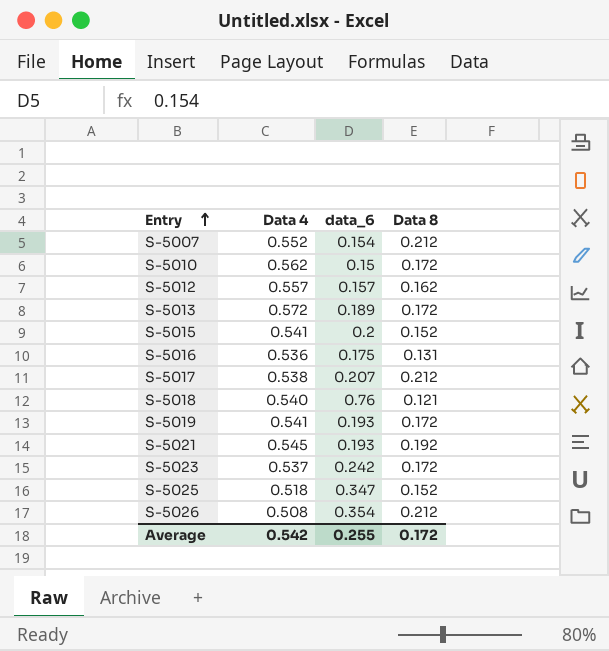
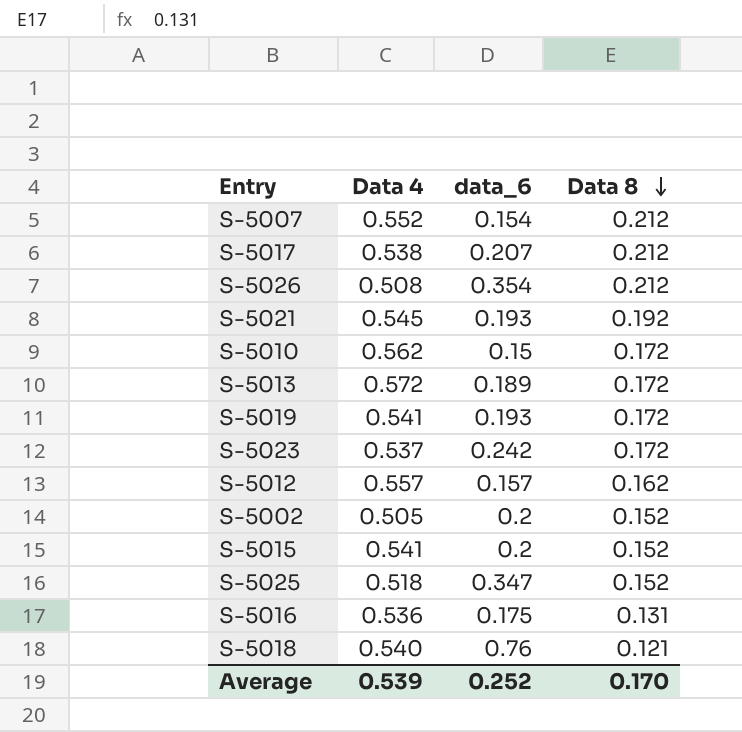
row order: Entry ascending -> Data 8 descending
row S-5002: none -> 0.505 | 0.2 | 0.152
Average | Data 4: 0.542 -> 0.539
Average | data_6: 0.255 -> 0.252
Average | Data 8: 0.172 -> 0.170

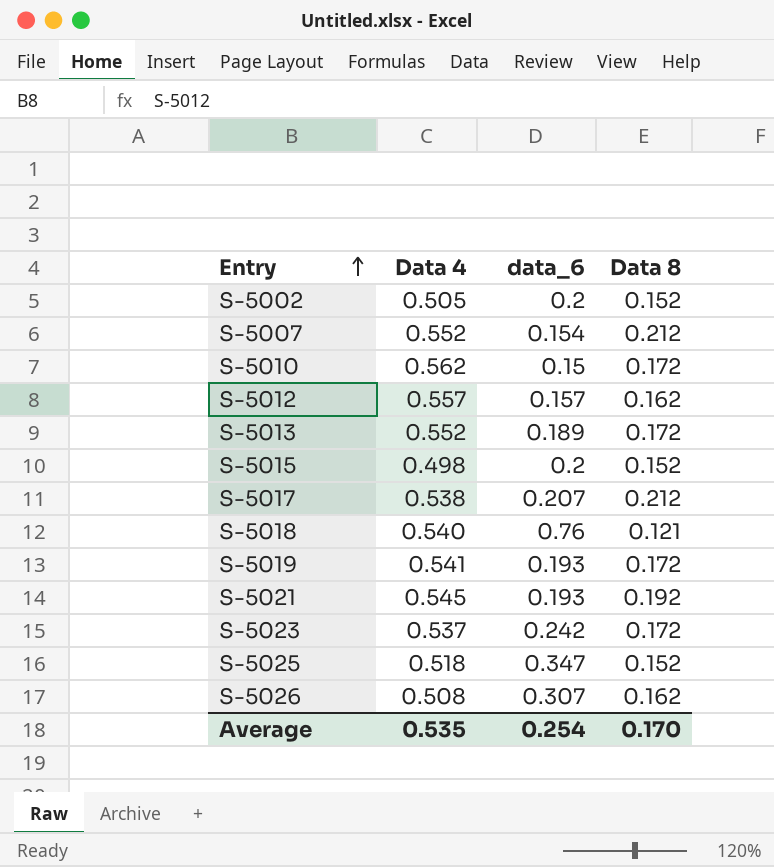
row order: Data 8 descending -> Entry ascending
row S-5016: 0.536 | 0.175 | 0.131 -> none
S-5013 | Data 4: 0.572 -> 0.552
S-5015 | Data 4: 0.541 -> 0.498
S-5026 | data_6: 0.354 -> 0.307
S-5026 | Data 8: 0.212 -> 0.162
Average | Data 4: 0.539 -> 0.535
Average | data_6: 0.252 -> 0.254

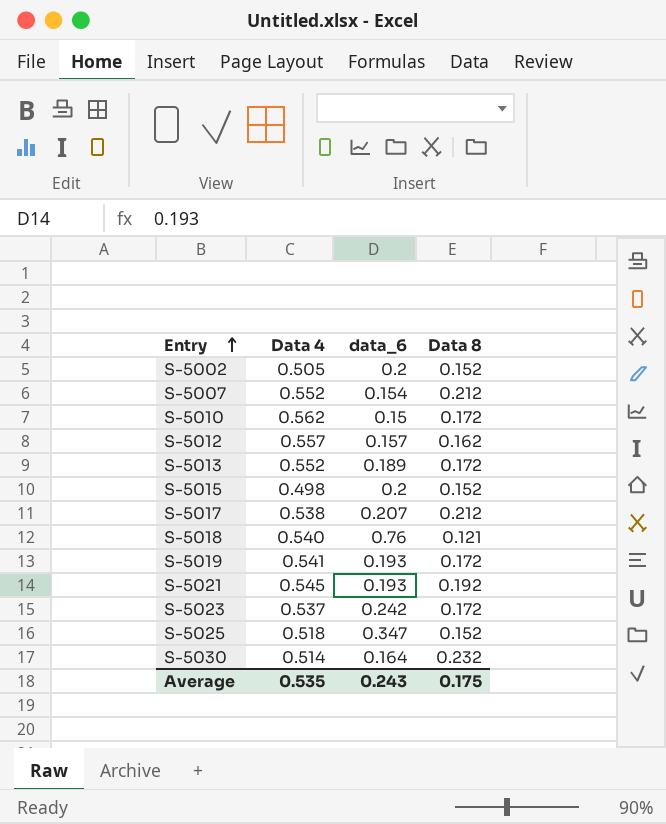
row S-5026: 0.508 | 0.307 | 0.162 -> none
row S-5030: none -> 0.514 | 0.164 | 0.232
Average | data_6: 0.254 -> 0.243
Average | Data 8: 0.170 -> 0.175

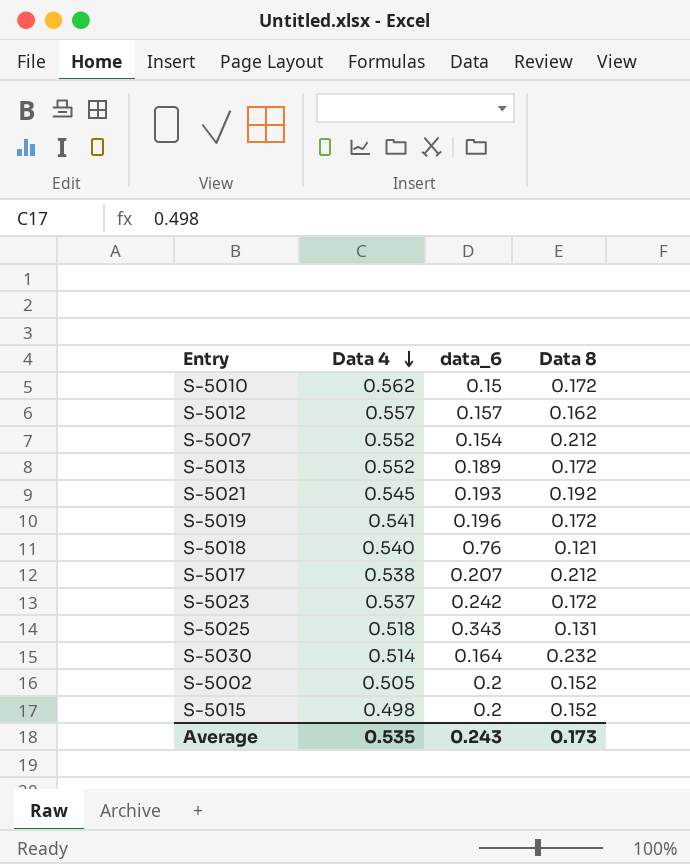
row order: Entry ascending -> Data 4 descending
S-5019 | data_6: 0.193 -> 0.196
S-5025 | data_6: 0.347 -> 0.343
S-5025 | Data 8: 0.152 -> 0.131
Average | Data 8: 0.175 -> 0.173

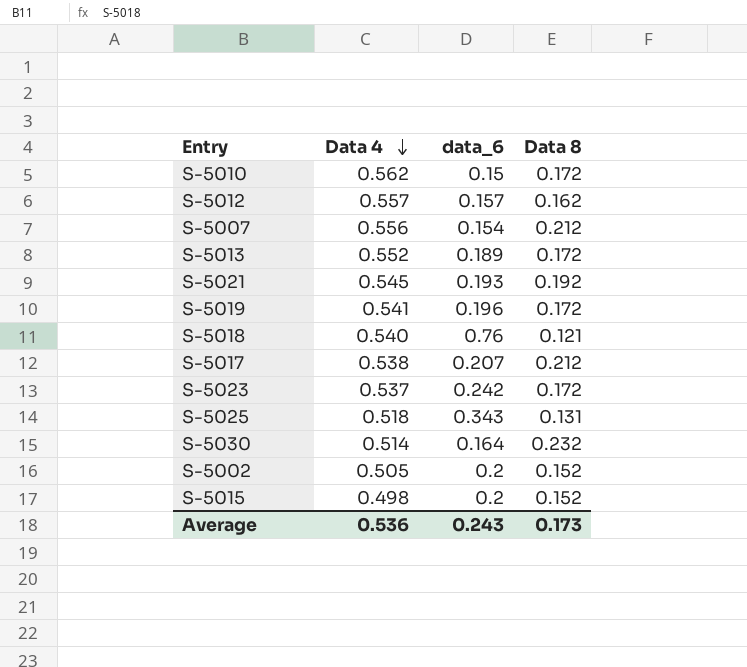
S-5007 | Data 4: 0.552 -> 0.556
Average | Data 4: 0.535 -> 0.536

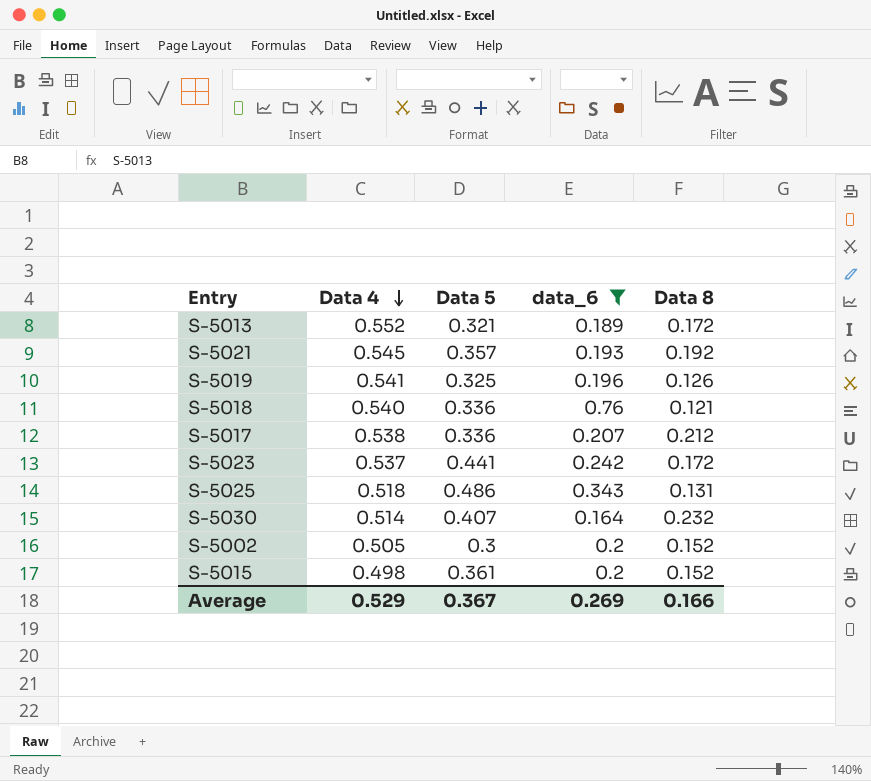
filter: none -> data_6 >= 0.164
column Data 5 | position: none -> 3
S-5019 | Data 8: 0.172 -> 0.126
Average | Data 4: 0.536 -> 0.529
Average | data_6: 0.243 -> 0.269
Average | Data 8: 0.173 -> 0.166

